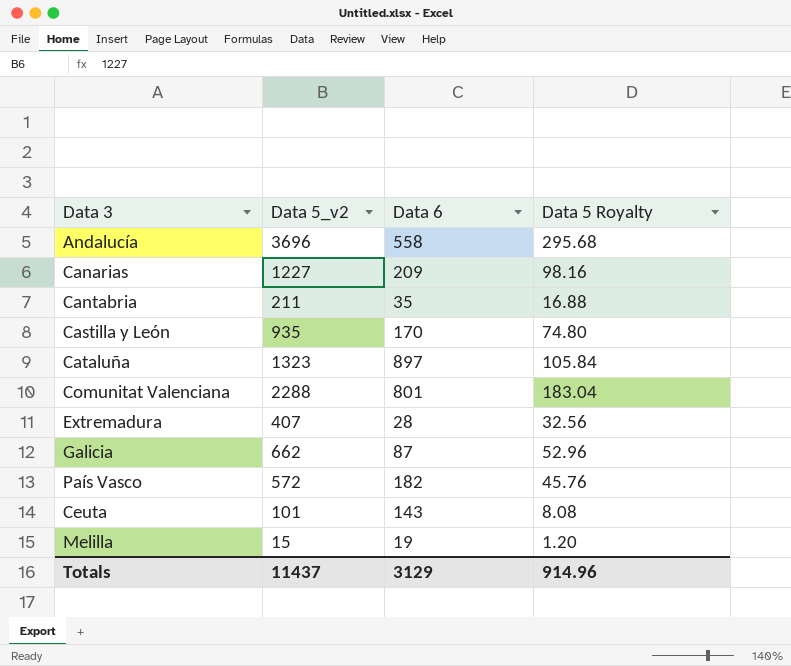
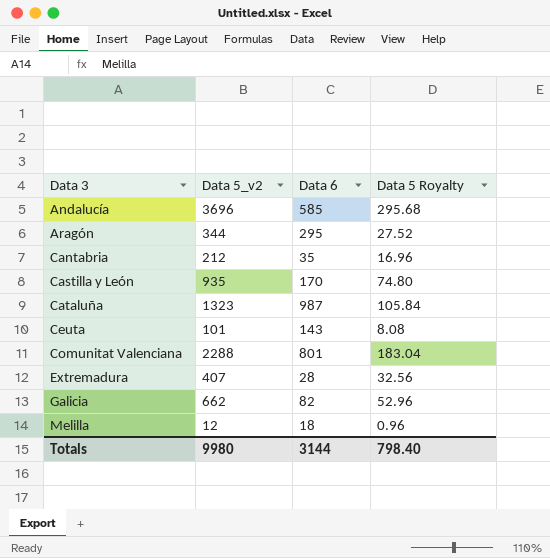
row order: none -> Data 3 ascending
row Canarias: 1227 | 209 | 98.16 -> none
row País Vasco: 572 | 182 | 45.76 -> none
Andalucía | Data 6: 558 -> 585
row Aragón: none -> 344 | 295 | 27.52
Cantabria | Data 5_v2: 211 -> 212
Cantabria | Data 5 Royalty: 16.88 -> 16.96
Cataluña | Data 6: 897 -> 987
Galicia | Data 6: 87 -> 82
Melilla | Data 5_v2: 15 -> 12
Melilla | Data 6: 19 -> 18
Melilla | Data 5 Royalty: 1.20 -> 0.96
Totals | Data 5_v2: 11437 -> 9980
Totals | Data 6: 3129 -> 3144
Totals | Data 5 Royalty: 914.96 -> 798.40

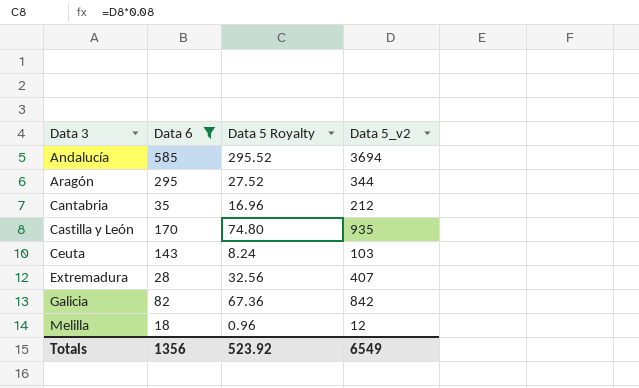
filter: none -> Data 6 <= 585
column Data 5_v2 | position: 2 -> 4
Andalucía | Data 5 Royalty: 295.68 -> 295.52
Andalucía | Data 5_v2: 3696 -> 3694
Ceuta | Data 5 Royalty: 8.08 -> 8.24
Ceuta | Data 5_v2: 101 -> 103
Galicia | Data 5 Royalty: 52.96 -> 67.36
Galicia | Data 5_v2: 662 -> 842
Totals | Data 6: 3144 -> 1356
Totals | Data 5 Royalty: 798.40 -> 523.92
Totals | Data 5_v2: 9980 -> 6549

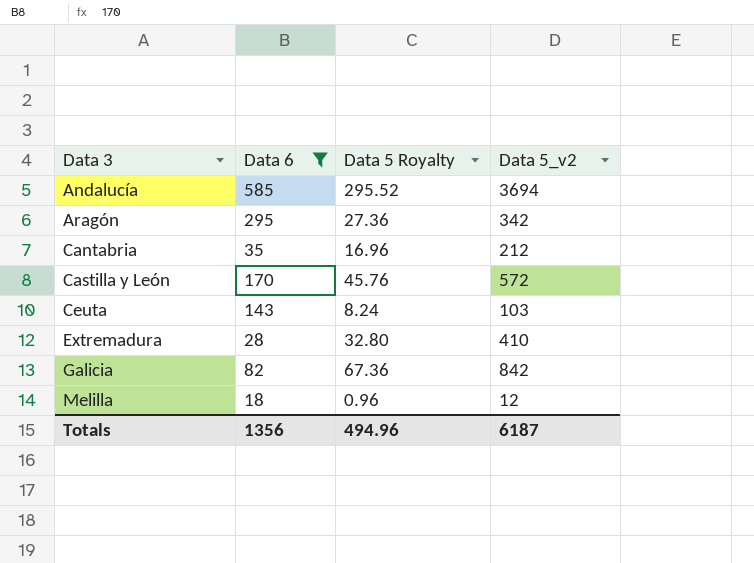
Aragón | Data 5 Royalty: 27.52 -> 27.36
Aragón | Data 5_v2: 344 -> 342
Castilla y León | Data 5 Royalty: 74.80 -> 45.76
Castilla y León | Data 5_v2: 935 -> 572
Extremadura | Data 5 Royalty: 32.56 -> 32.80
Extremadura | Data 5_v2: 407 -> 410
Totals | Data 5 Royalty: 523.92 -> 494.96
Totals | Data 5_v2: 6549 -> 6187

